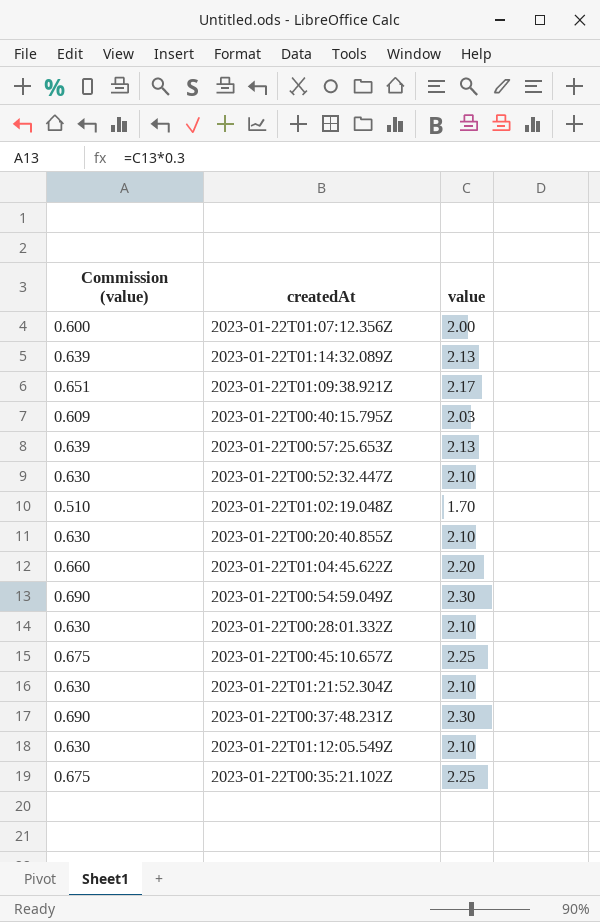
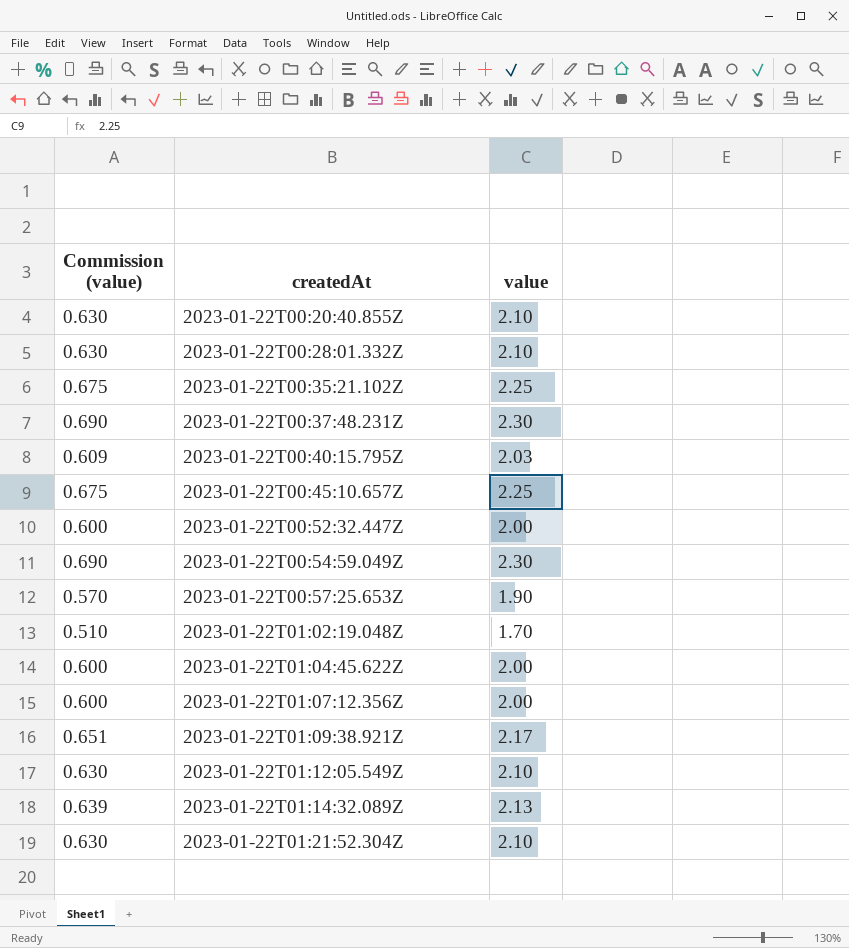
row order: none -> createdAt ascending
2023-01-22T00:52:32.447Z | Commission (value): 0.630 -> 0.600
2023-01-22T00:52:32.447Z | value: 2.10 -> 2.00
2023-01-22T00:57:25.653Z | Commission (value): 0.639 -> 0.570
2023-01-22T00:57:25.653Z | value: 2.13 -> 1.90
2023-01-22T01:04:45.622Z | Commission (value): 0.660 -> 0.600
2023-01-22T01:04:45.622Z | value: 2.20 -> 2.00

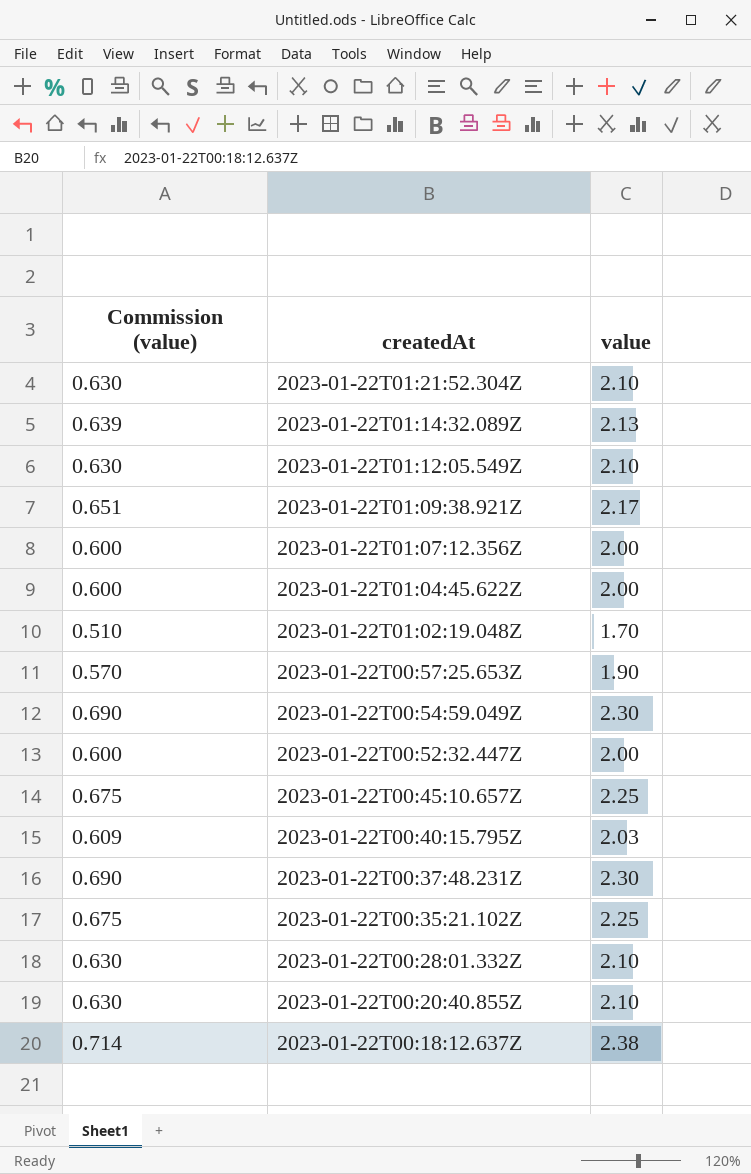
row order: createdAt ascending -> createdAt descending
row 2023-01-22T00:18:12.637Z: none -> 0.714 | 2.38

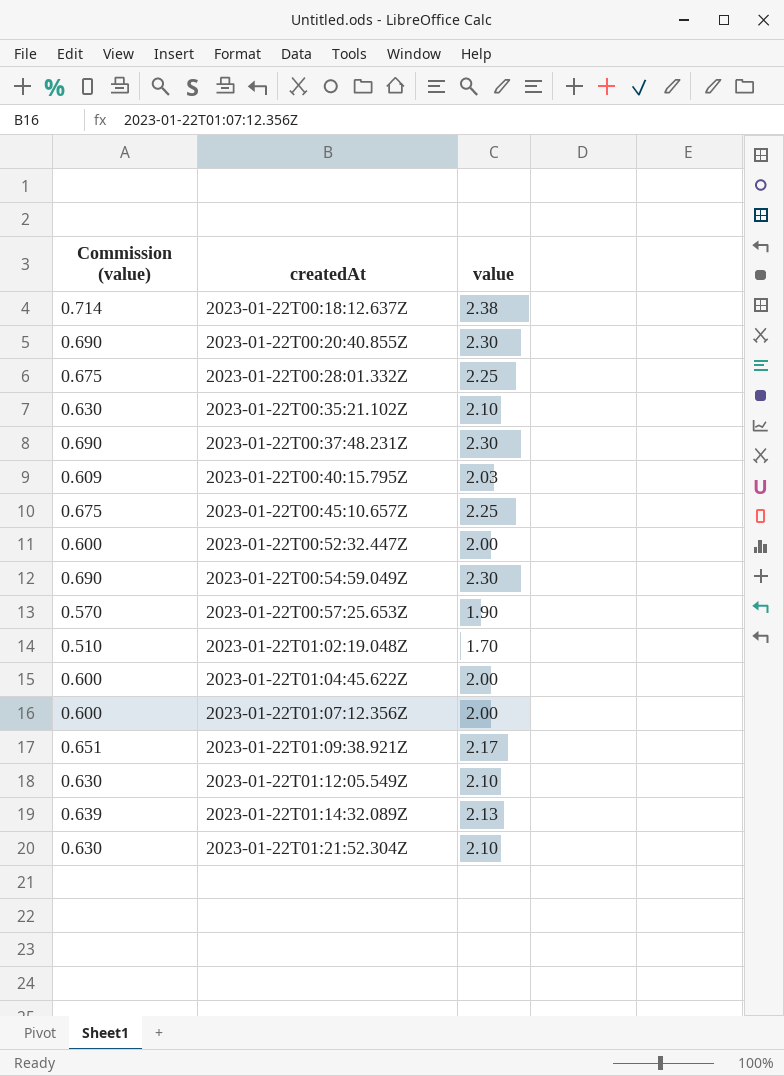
row order: createdAt descending -> createdAt ascending
2023-01-22T00:20:40.855Z | Commission (value): 0.630 -> 0.690
2023-01-22T00:20:40.855Z | value: 2.10 -> 2.30
2023-01-22T00:28:01.332Z | Commission (value): 0.630 -> 0.675
2023-01-22T00:28:01.332Z | value: 2.10 -> 2.25
2023-01-22T00:35:21.102Z | Commission (value): 0.675 -> 0.630
2023-01-22T00:35:21.102Z | value: 2.25 -> 2.10

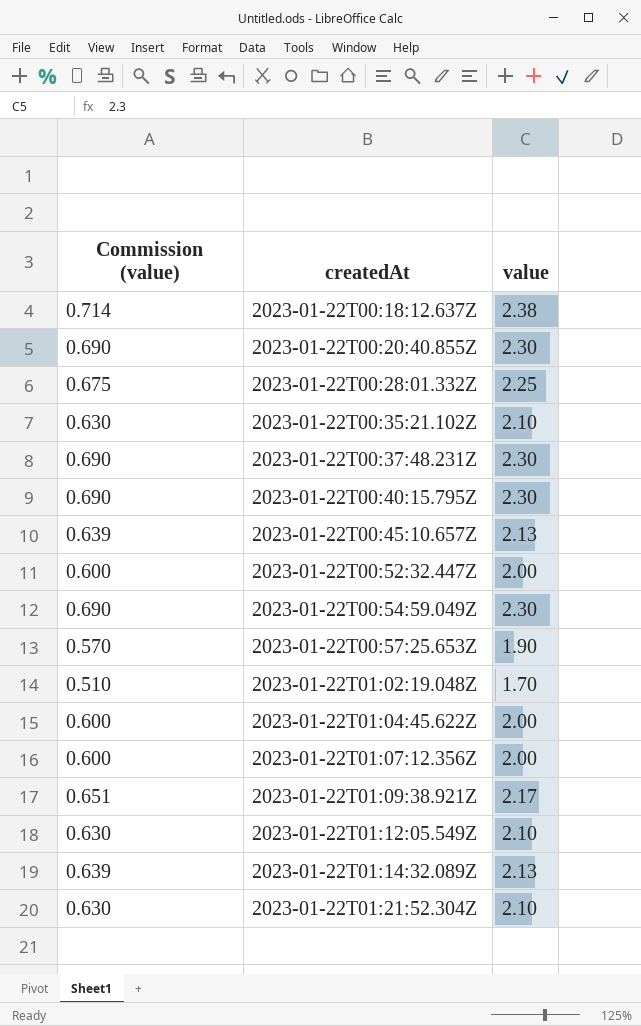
2023-01-22T00:40:15.795Z | Commission (value): 0.609 -> 0.690
2023-01-22T00:40:15.795Z | value: 2.03 -> 2.30
2023-01-22T00:45:10.657Z | Commission (value): 0.675 -> 0.639
2023-01-22T00:45:10.657Z | value: 2.25 -> 2.13

